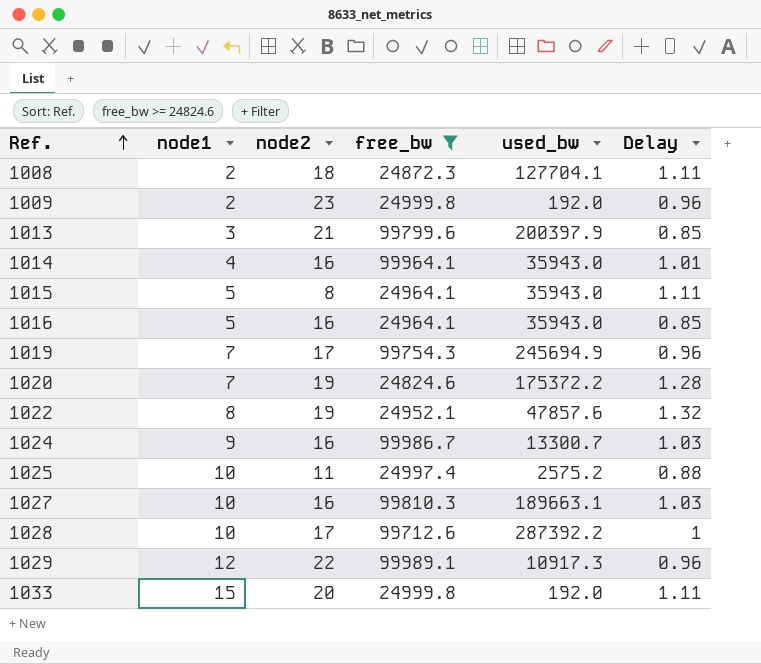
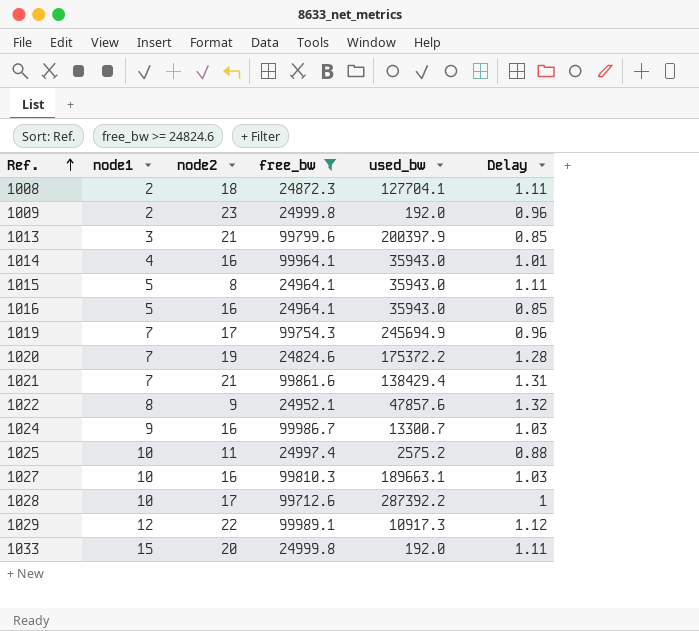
row 1021: none -> 7 | 21 | 99861.6 | 138429.4 | 1.31
1022 | node2: 19 -> 9
1029 | Delay: 0.96 -> 1.12

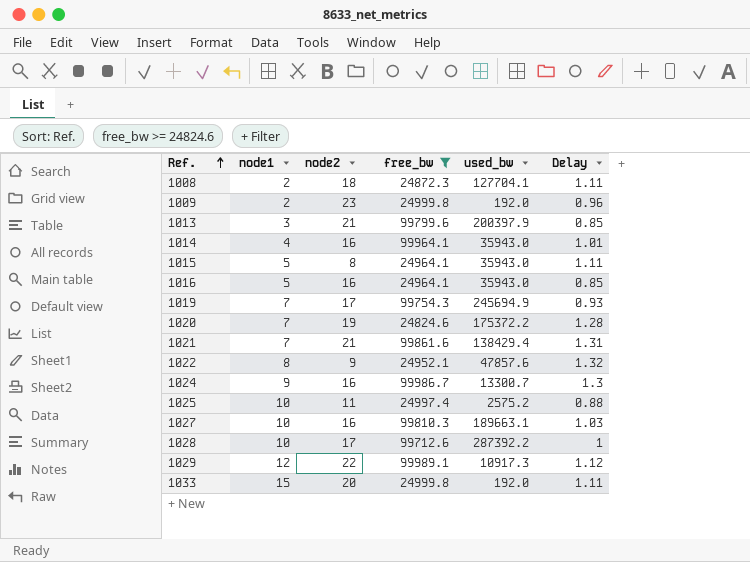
1019 | Delay: 0.96 -> 0.93
1024 | Delay: 1.03 -> 1.3

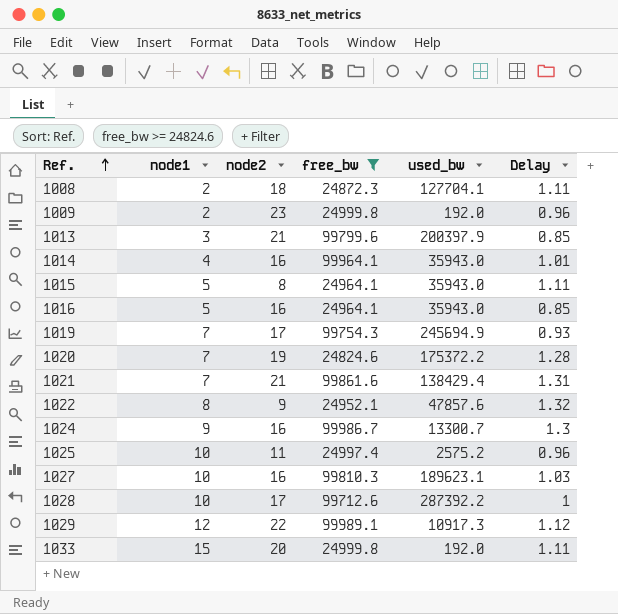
1025 | Delay: 0.88 -> 0.96
1027 | used_bw: 189663.1 -> 189623.1

